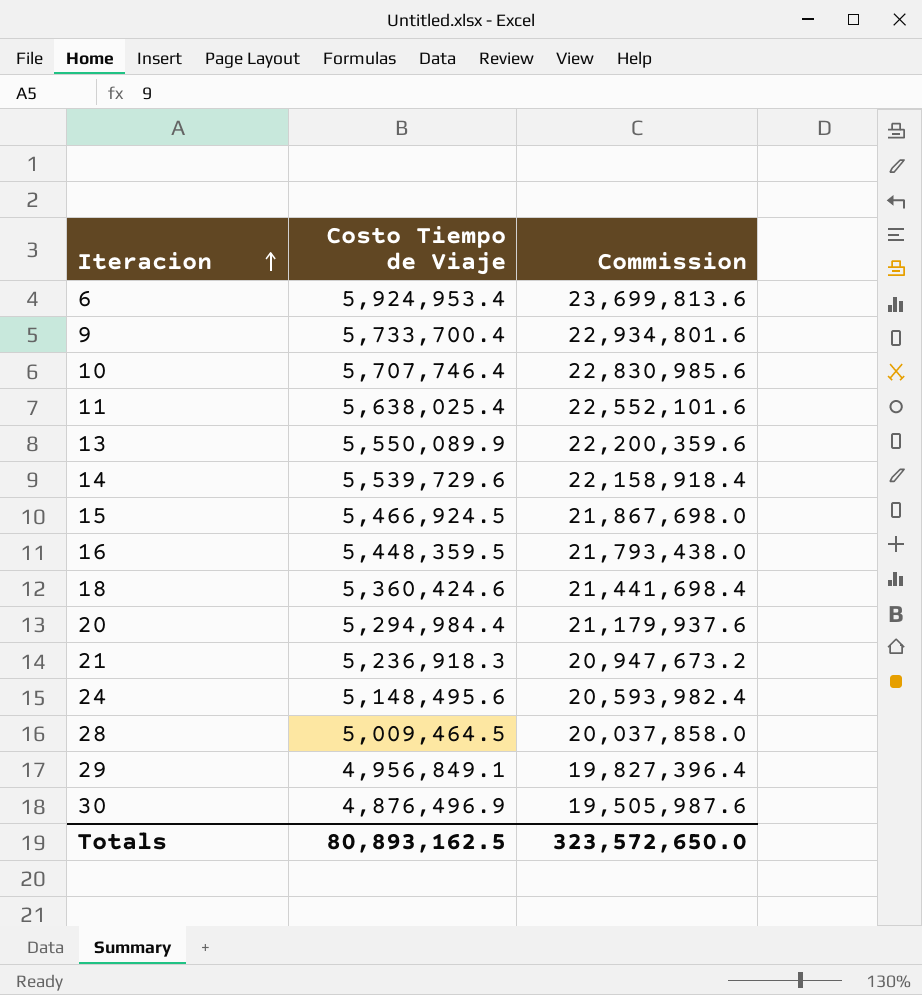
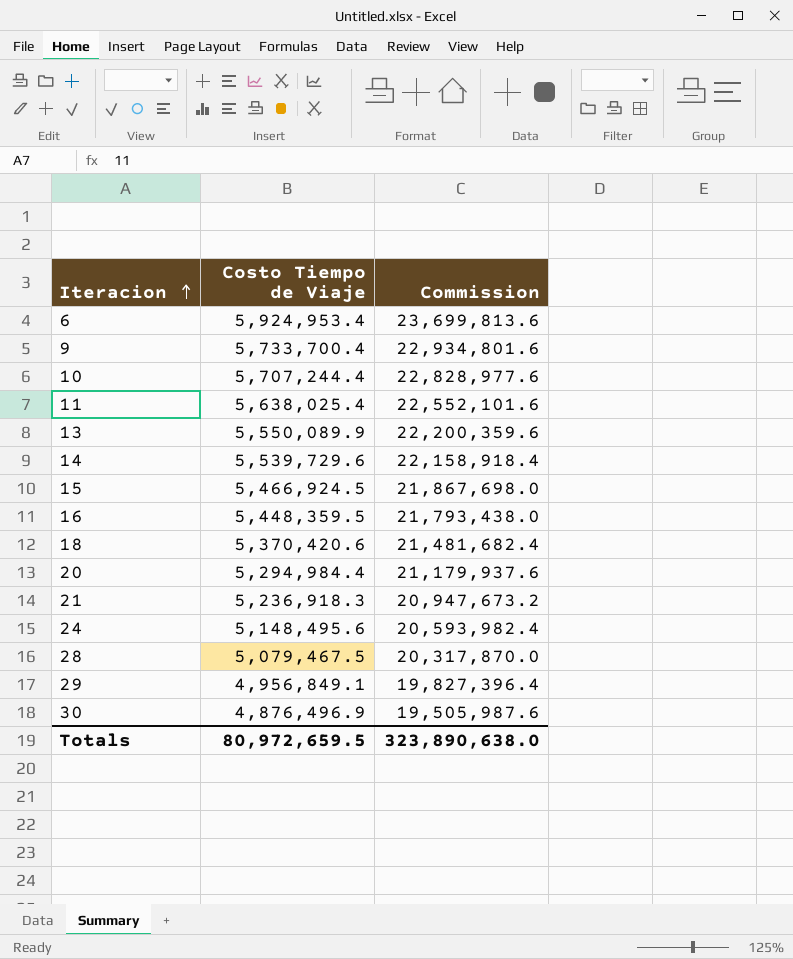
10 | Costo Tiempo de Viaje: 5,707,746.4 -> 5,707,244.4
10 | Commission: 22,830,985.6 -> 22,828,977.6
18 | Costo Tiempo de Viaje: 5,360,424.6 -> 5,370,420.6
18 | Commission: 21,441,698.4 -> 21,481,682.4
28 | Costo Tiempo de Viaje: 5,009,464.5 -> 5,079,467.5
28 | Commission: 20,037,858.0 -> 20,317,870.0
Totals | Costo Tiempo de Viaje: 80,893,162.5 -> 80,972,659.5
Totals | Commission: 323,572,650.0 -> 323,890,638.0

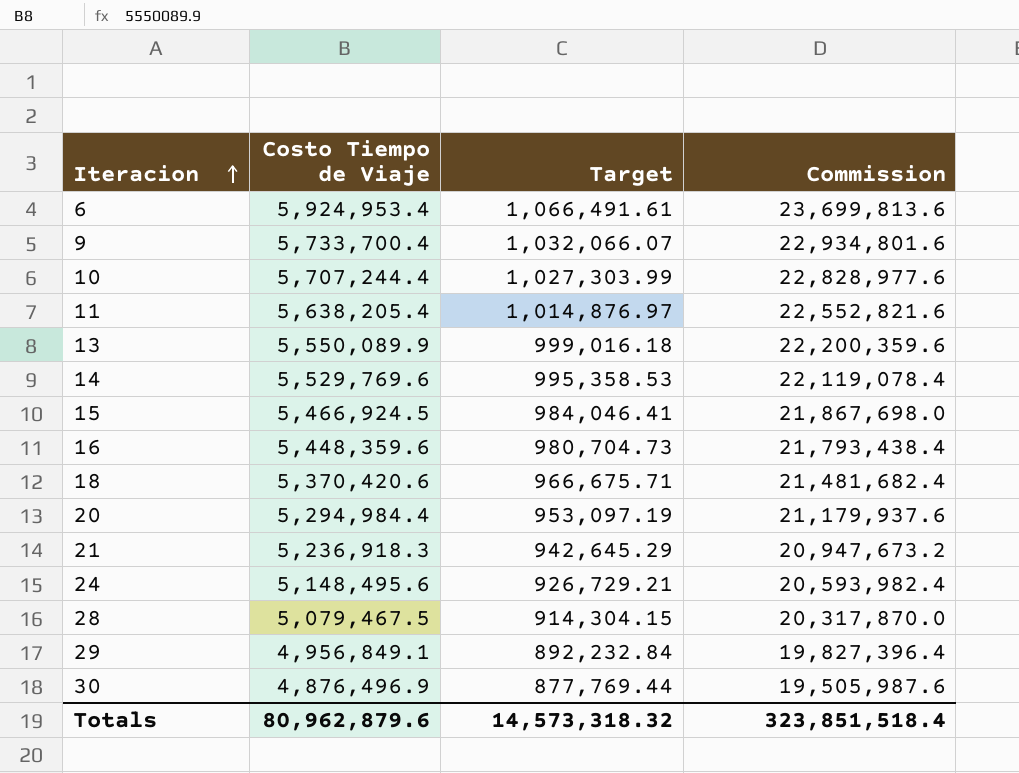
column Target | formula: none -> [Costo Tiempo de Viaje] * 0.18
11 | Costo Tiempo de Viaje: 5,638,025.4 -> 5,638,205.4
11 | Commission: 22,552,101.6 -> 22,552,821.6
14 | Costo Tiempo de Viaje: 5,539,729.6 -> 5,529,769.6
14 | Commission: 22,158,918.4 -> 22,119,078.4
16 | Costo Tiempo de Viaje: 5,448,359.5 -> 5,448,359.6
16 | Commission: 21,793,438.0 -> 21,793,438.4
Totals | Costo Tiempo de Viaje: 80,972,659.5 -> 80,962,879.6
Totals | Commission: 323,890,638.0 -> 323,851,518.4

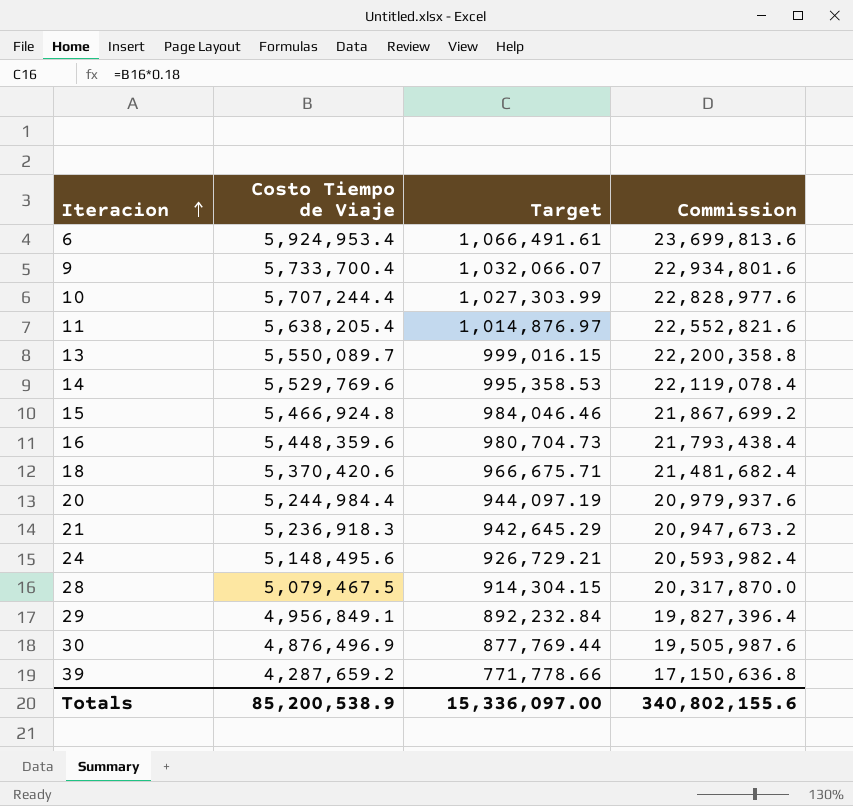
13 | Costo Tiempo de Viaje: 5,550,089.9 -> 5,550,089.7
13 | Target: 999,016.18 -> 999,016.15
13 | Commission: 22,200,359.6 -> 22,200,358.8
15 | Costo Tiempo de Viaje: 5,466,924.5 -> 5,466,924.8
15 | Target: 984,046.41 -> 984,046.46
15 | Commission: 21,867,698.0 -> 21,867,699.2
20 | Costo Tiempo de Viaje: 5,294,984.4 -> 5,244,984.4
20 | Target: 953,097.19 -> 944,097.19
20 | Commission: 21,179,937.6 -> 20,979,937.6
row 39: none -> 4,287,659.2 | 771,778.66 | 17,150,636.8
Totals | Costo Tiempo de Viaje: 80,962,879.6 -> 85,200,538.9
Totals | Target: 14,573,318.32 -> 15,336,097.00
Totals | Commission: 323,851,518.4 -> 340,802,155.6

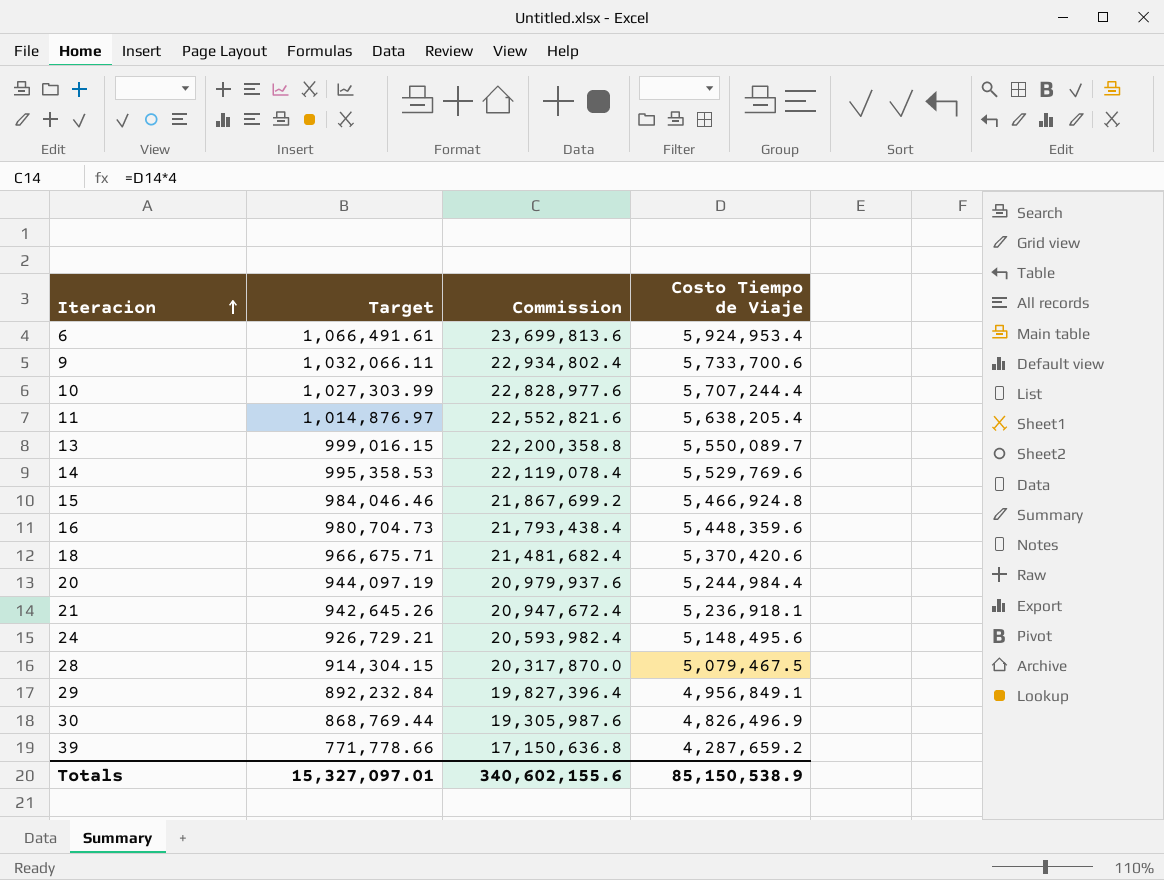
column Costo Tiempo de Viaje | position: 2 -> 4
9 | Target: 1,032,066.07 -> 1,032,066.11
9 | Commission: 22,934,801.6 -> 22,934,802.4
9 | Costo Tiempo de Viaje: 5,733,700.4 -> 5,733,700.6
21 | Target: 942,645.29 -> 942,645.26
21 | Commission: 20,947,673.2 -> 20,947,672.4
21 | Costo Tiempo de Viaje: 5,236,918.3 -> 5,236,918.1
30 | Target: 877,769.44 -> 868,769.44
30 | Commission: 19,505,987.6 -> 19,305,987.6
30 | Costo Tiempo de Viaje: 4,876,496.9 -> 4,826,496.9
Totals | Target: 15,336,097.00 -> 15,327,097.01
Totals | Commission: 340,802,155.6 -> 340,602,155.6
Totals | Costo Tiempo de Viaje: 85,200,538.9 -> 85,150,538.9

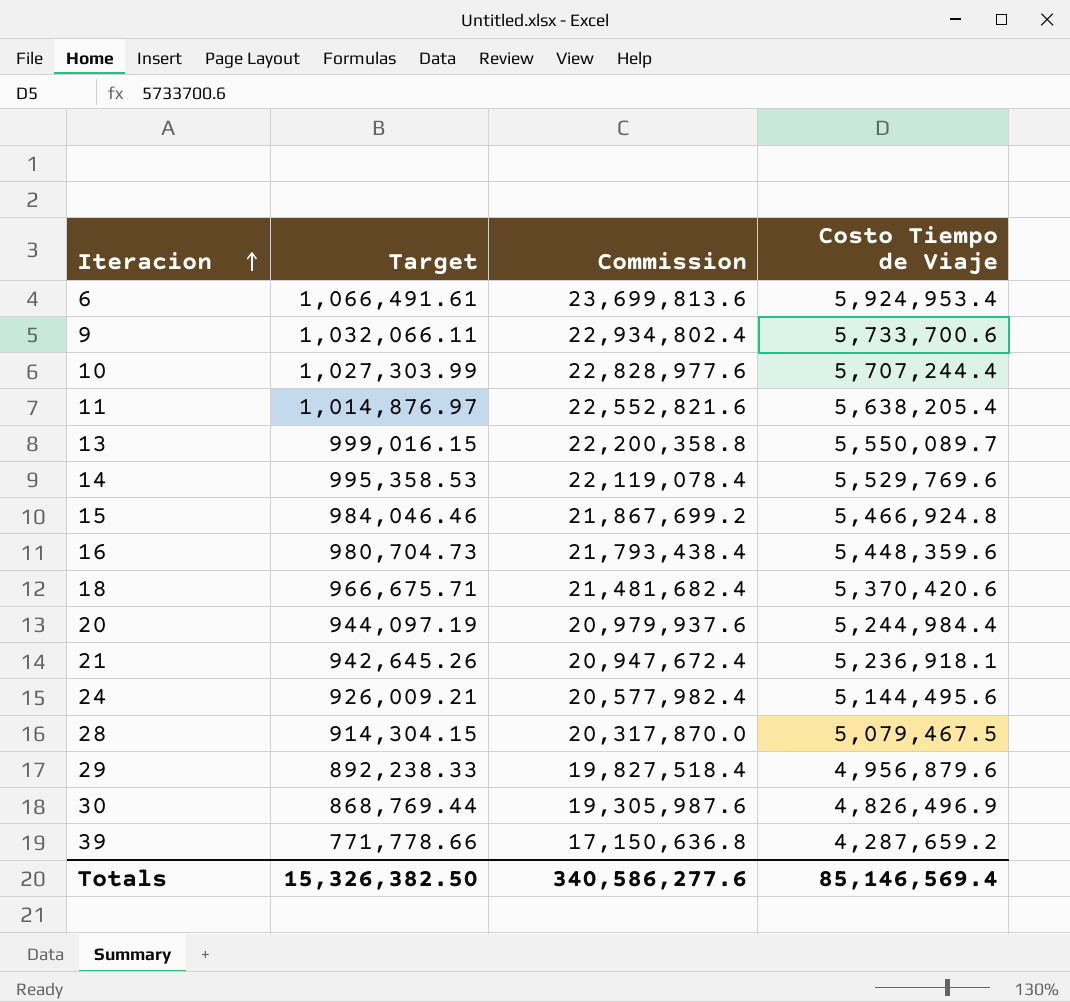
24 | Target: 926,729.21 -> 926,009.21
24 | Commission: 20,593,982.4 -> 20,577,982.4
24 | Costo Tiempo de Viaje: 5,148,495.6 -> 5,144,495.6
29 | Target: 892,232.84 -> 892,238.33
29 | Commission: 19,827,396.4 -> 19,827,518.4
29 | Costo Tiempo de Viaje: 4,956,849.1 -> 4,956,879.6
Totals | Target: 15,327,097.01 -> 15,326,382.50
Totals | Commission: 340,602,155.6 -> 340,586,277.6
Totals | Costo Tiempo de Viaje: 85,150,538.9 -> 85,146,569.4

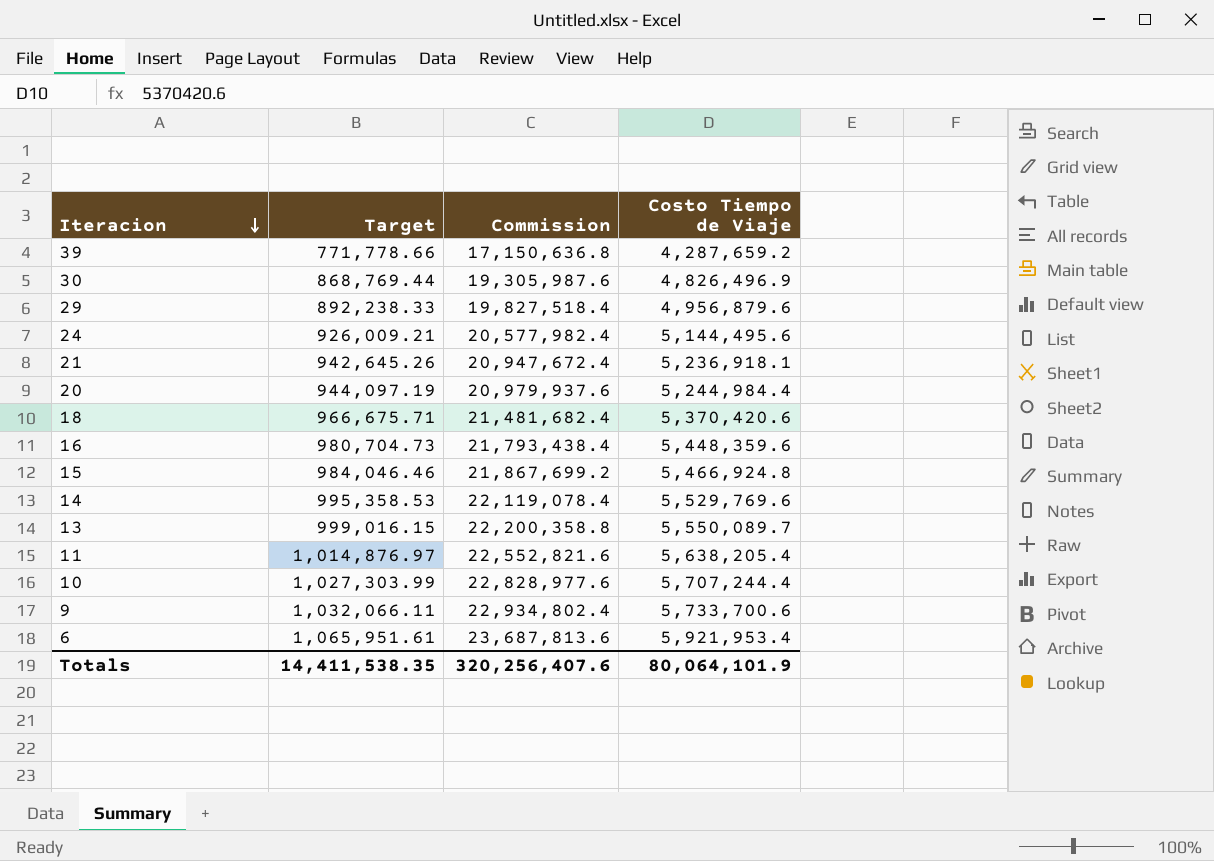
row order: Iteracion ascending -> Iteracion descending
row 28: 914,304.15 | 20,317,870.0 | 5,079,467.5 -> none
6 | Target: 1,066,491.61 -> 1,065,951.61
6 | Commission: 23,699,813.6 -> 23,687,813.6
6 | Costo Tiempo de Viaje: 5,924,953.4 -> 5,921,953.4
Totals | Target: 15,326,382.50 -> 14,411,538.35
Totals | Commission: 340,586,277.6 -> 320,256,407.6
Totals | Costo Tiempo de Viaje: 85,146,569.4 -> 80,064,101.9

